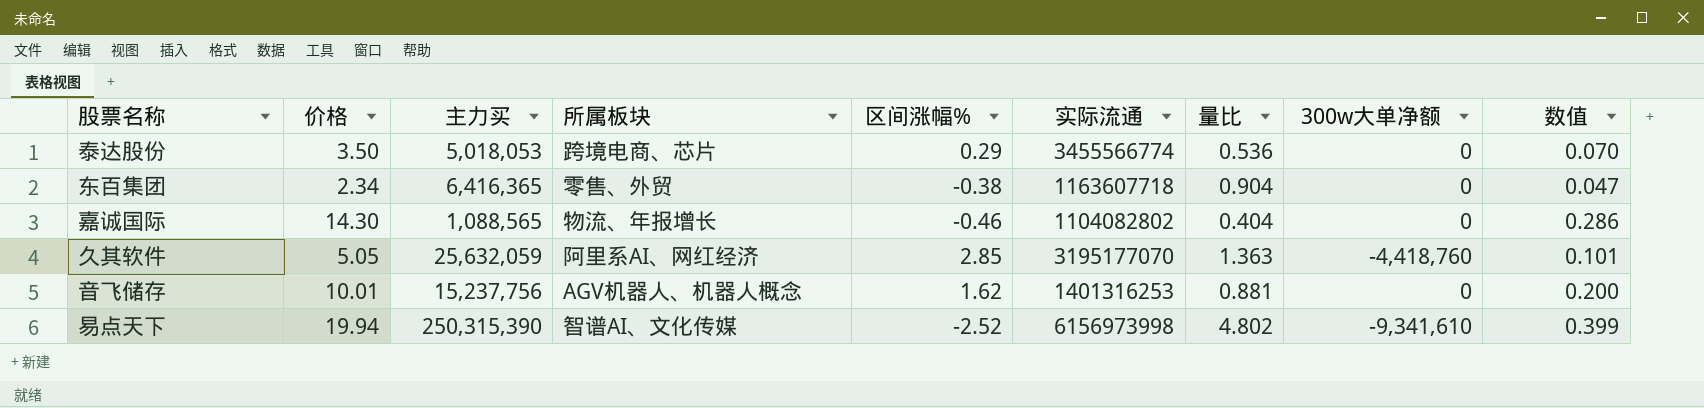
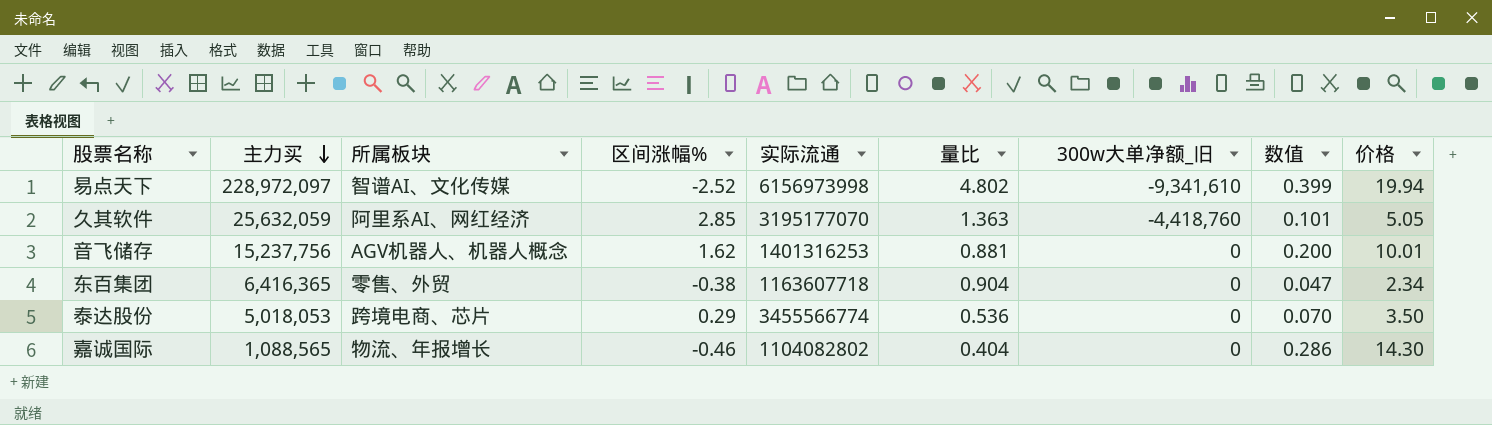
row order: none -> 主力买 descending
column name: 300w大单净额 -> 300w大单净额_旧
column 价格 | position: 2 -> 9
易点天下 | 主力买: 250,315,390 -> 228,972,097

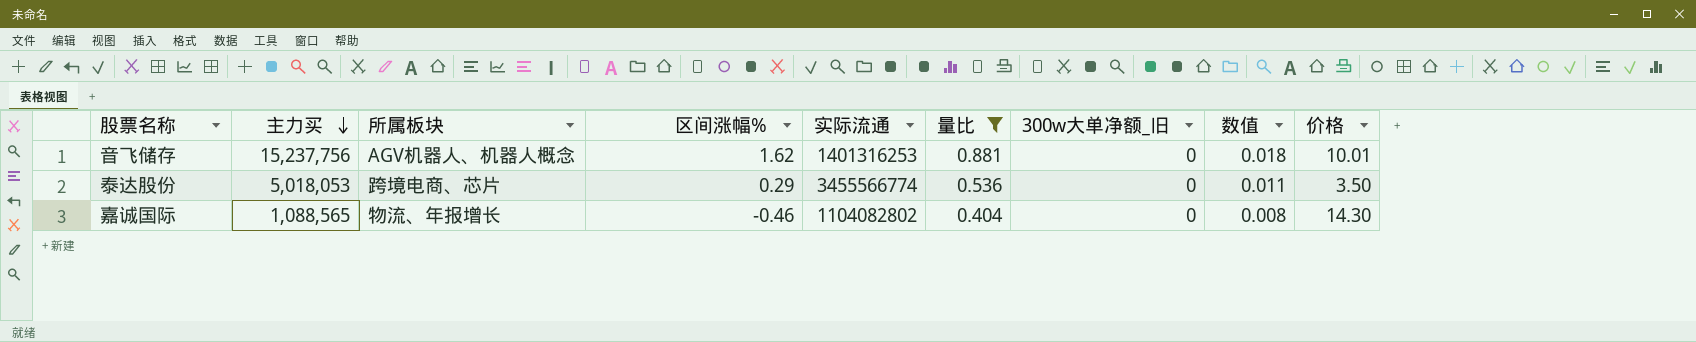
filter: none -> 量比 <= 0.881
column 数值 | formula: [价格] * 0.02 -> [量比] * 0.02

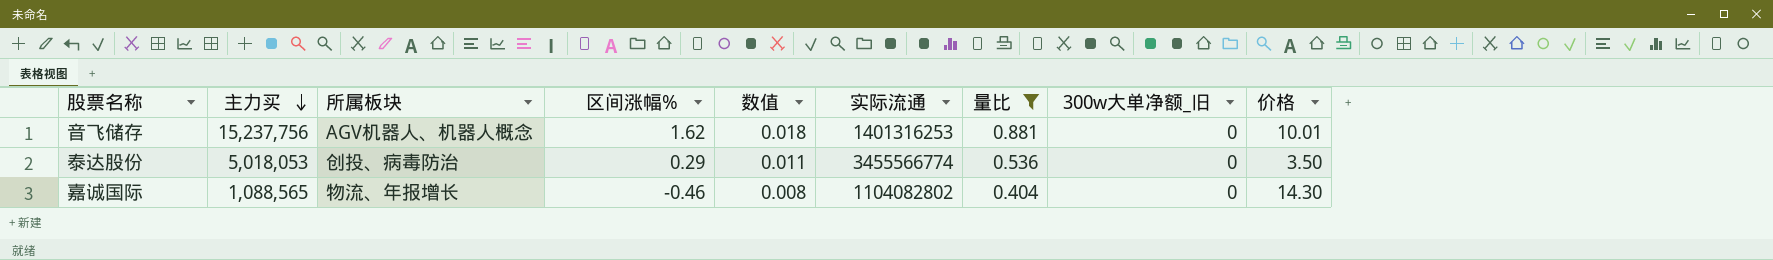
column 数值 | position: 8 -> 5
泰达股份 | 所属板块: 跨境电商、芯片 -> 创投、病毒防治

